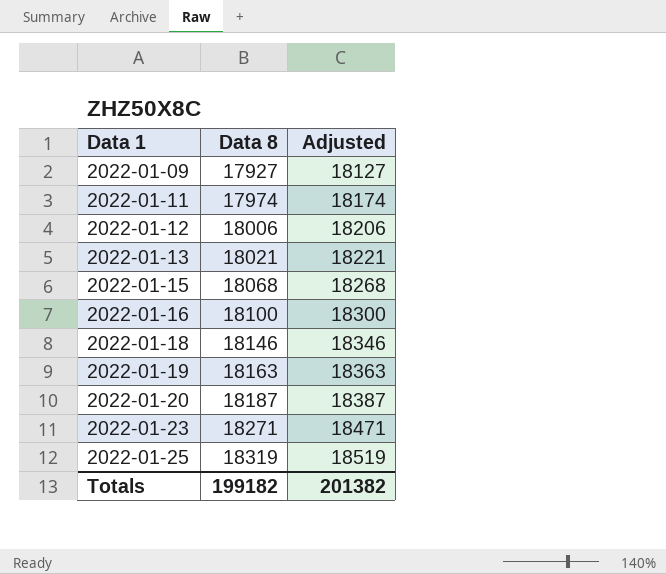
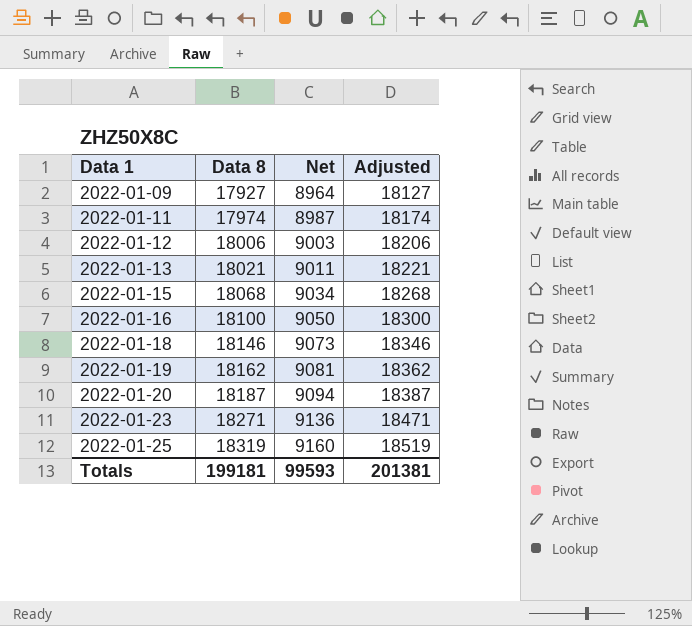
column Net | formula: none -> [Data 8] * 0.5
2022-01-19 | Data 8: 18163 -> 18162
2022-01-19 | Adjusted: 18363 -> 18362
Totals | Data 8: 199182 -> 199181
Totals | Adjusted: 201382 -> 201381

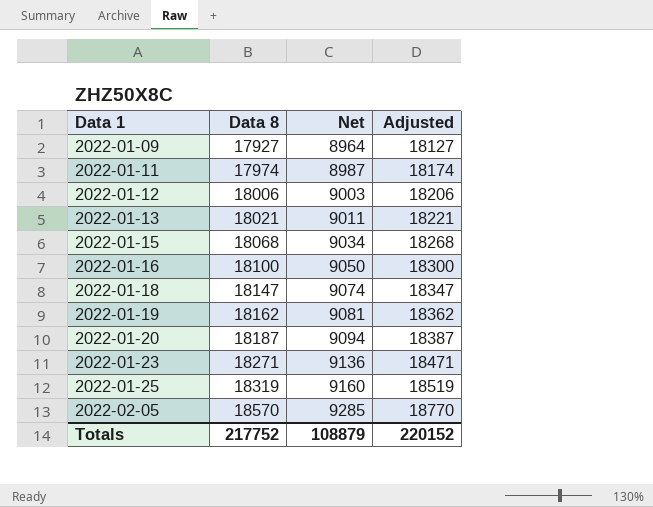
2022-01-18 | Data 8: 18146 -> 18147
2022-01-18 | Net: 9073 -> 9074
2022-01-18 | Adjusted: 18346 -> 18347
row 2022-02-05: none -> 18570 | 9285 | 18770
Totals | Data 8: 199181 -> 217752
Totals | Net: 99593 -> 108879
Totals | Adjusted: 201381 -> 220152

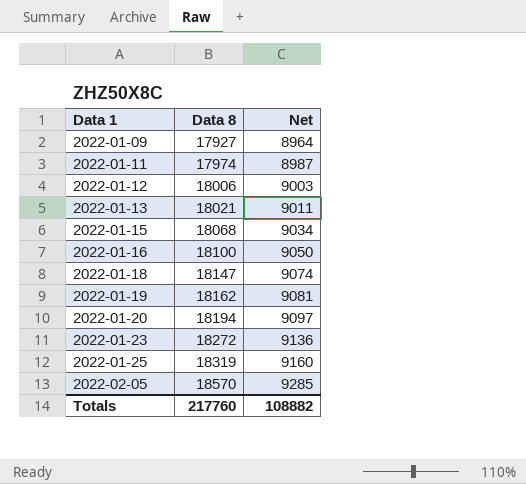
column Adjusted | formula: [Data 8] + 200 -> none
2022-01-20 | Data 8: 18187 -> 18194
2022-01-20 | Net: 9094 -> 9097
2022-01-23 | Data 8: 18271 -> 18272
Totals | Data 8: 217752 -> 217760
Totals | Net: 108879 -> 108882

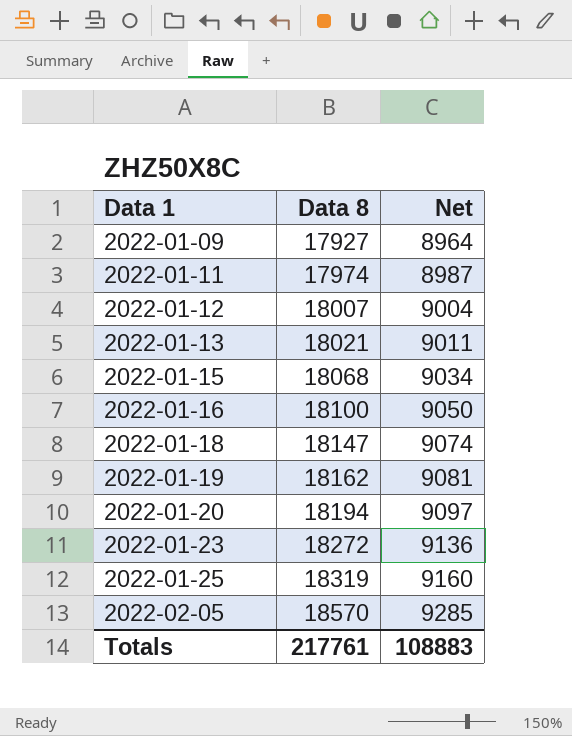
2022-01-12 | Data 8: 18006 -> 18007
2022-01-12 | Net: 9003 -> 9004
Totals | Data 8: 217760 -> 217761
Totals | Net: 108882 -> 108883

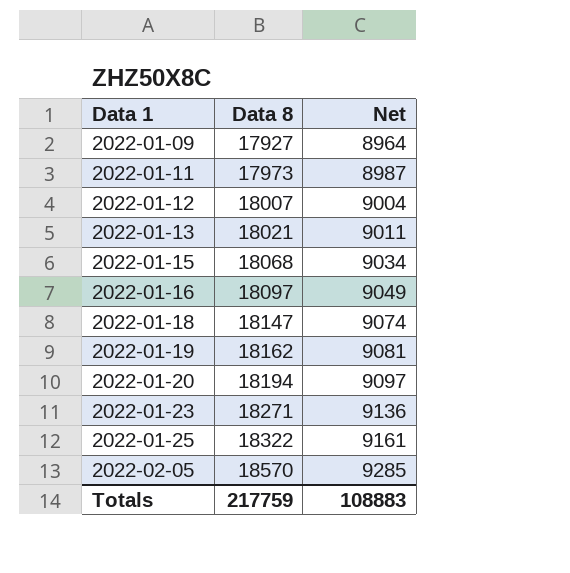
2022-01-11 | Data 8: 17974 -> 17973
2022-01-16 | Data 8: 18100 -> 18097
2022-01-16 | Net: 9050 -> 9049
2022-01-23 | Data 8: 18272 -> 18271
2022-01-25 | Data 8: 18319 -> 18322
2022-01-25 | Net: 9160 -> 9161
Totals | Data 8: 217761 -> 217759

